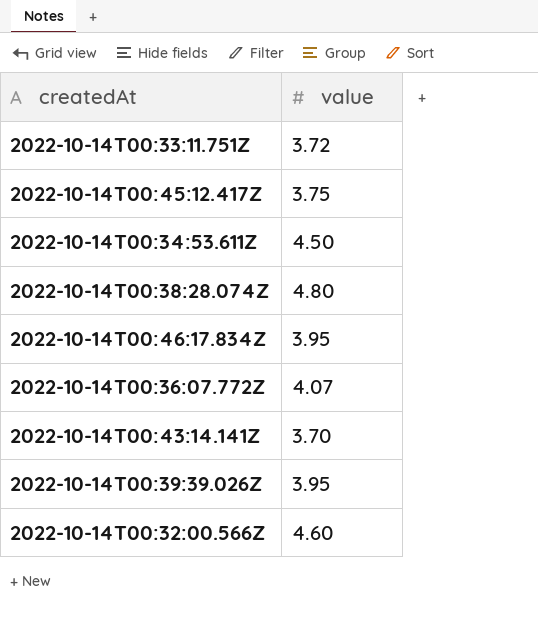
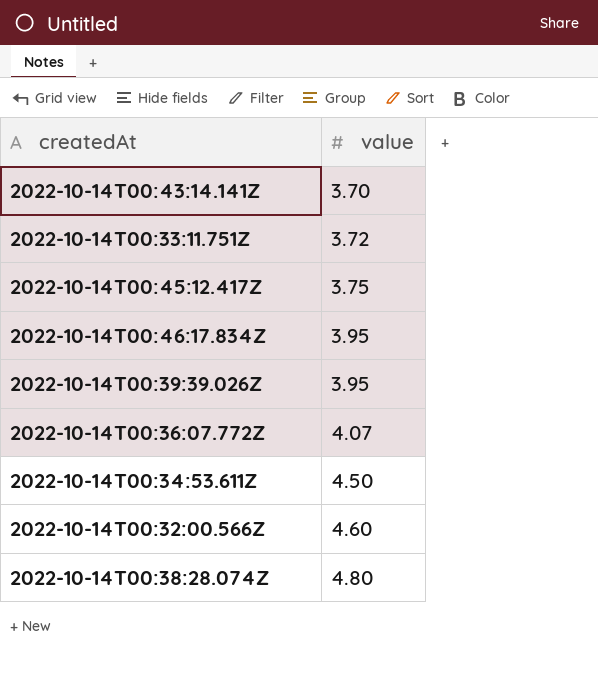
row order: none -> value ascending

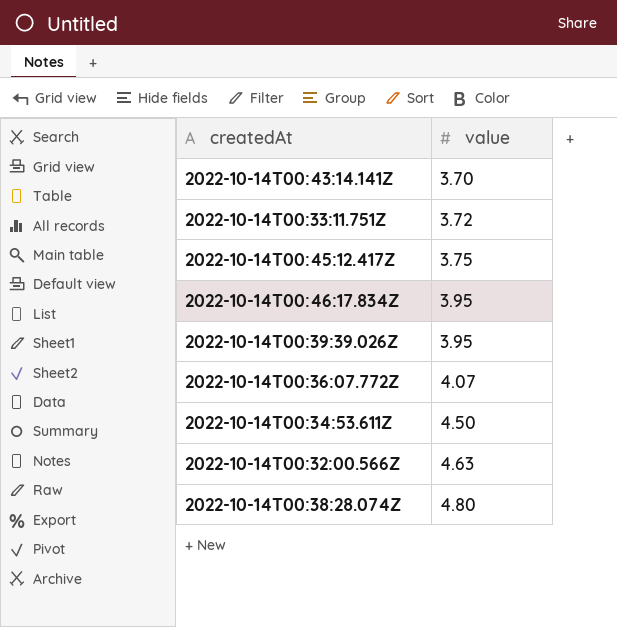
2022-10-14T00:32:00.566Z | value: 4.60 -> 4.63

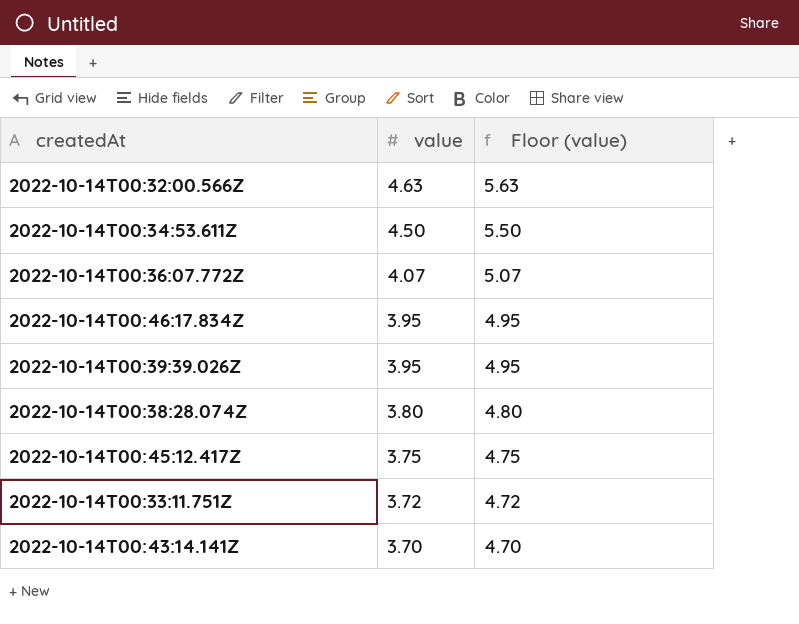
row order: value ascending -> value descending
column Floor (value) | formula: none -> [value] + 1
2022-10-14T00:38:28.074Z | value: 4.80 -> 3.80

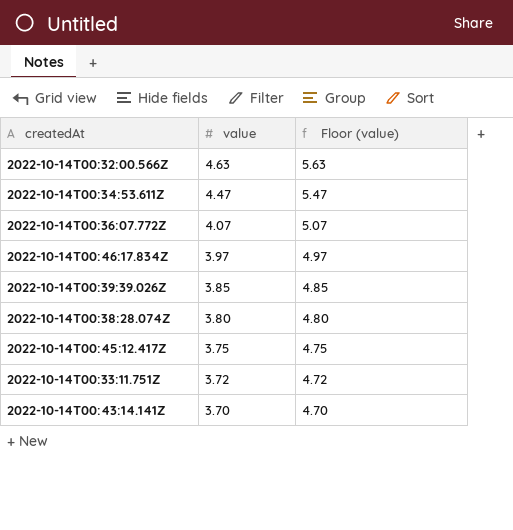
2022-10-14T00:34:53.611Z | value: 4.50 -> 4.47
2022-10-14T00:34:53.611Z | Floor (value): 5.50 -> 5.47
2022-10-14T00:46:17.834Z | value: 3.95 -> 3.97
2022-10-14T00:46:17.834Z | Floor (value): 4.95 -> 4.97
2022-10-14T00:39:39.026Z | value: 3.95 -> 3.85
2022-10-14T00:39:39.026Z | Floor (value): 4.95 -> 4.85

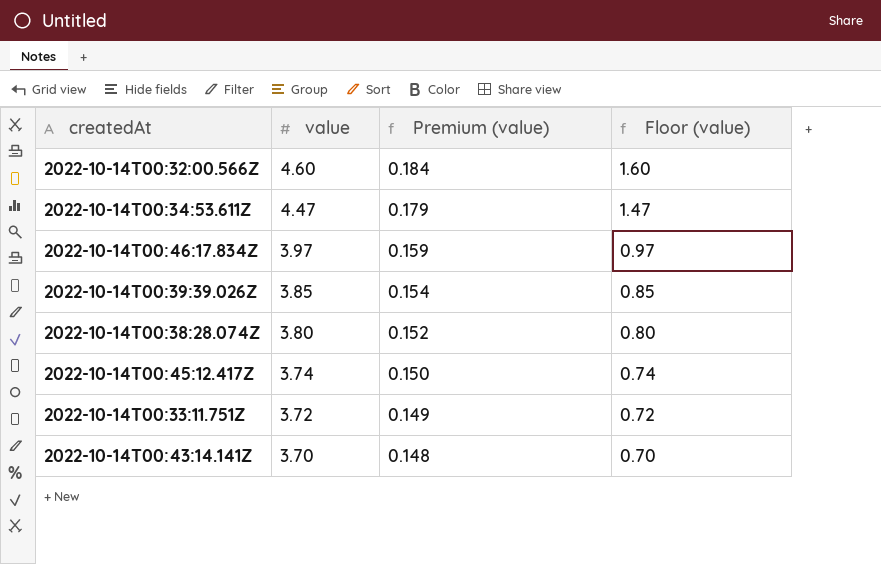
column Premium (value) | formula: none -> [value] * 0.04
column Floor (value) | formula: [value] + 1 -> [value] - 3
row 2022-10-14T00:36:07.772Z: 4.07 | 5.07 -> none
2022-10-14T00:32:00.566Z | value: 4.63 -> 4.60
2022-10-14T00:45:12.417Z | value: 3.75 -> 3.74

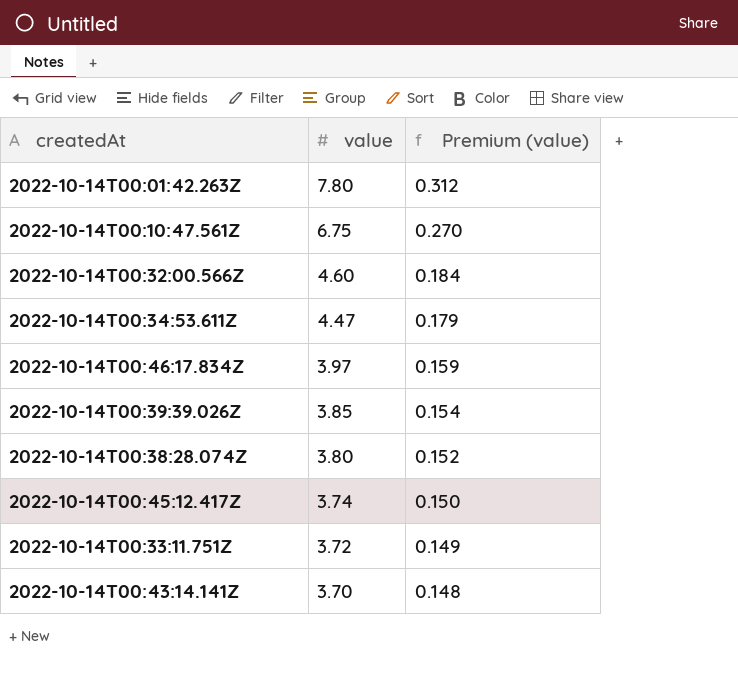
column Floor (value) | formula: [value] - 3 -> none
row 2022-10-14T00:01:42.263Z: none -> 7.80 | 0.312
row 2022-10-14T00:10:47.561Z: none -> 6.75 | 0.270

